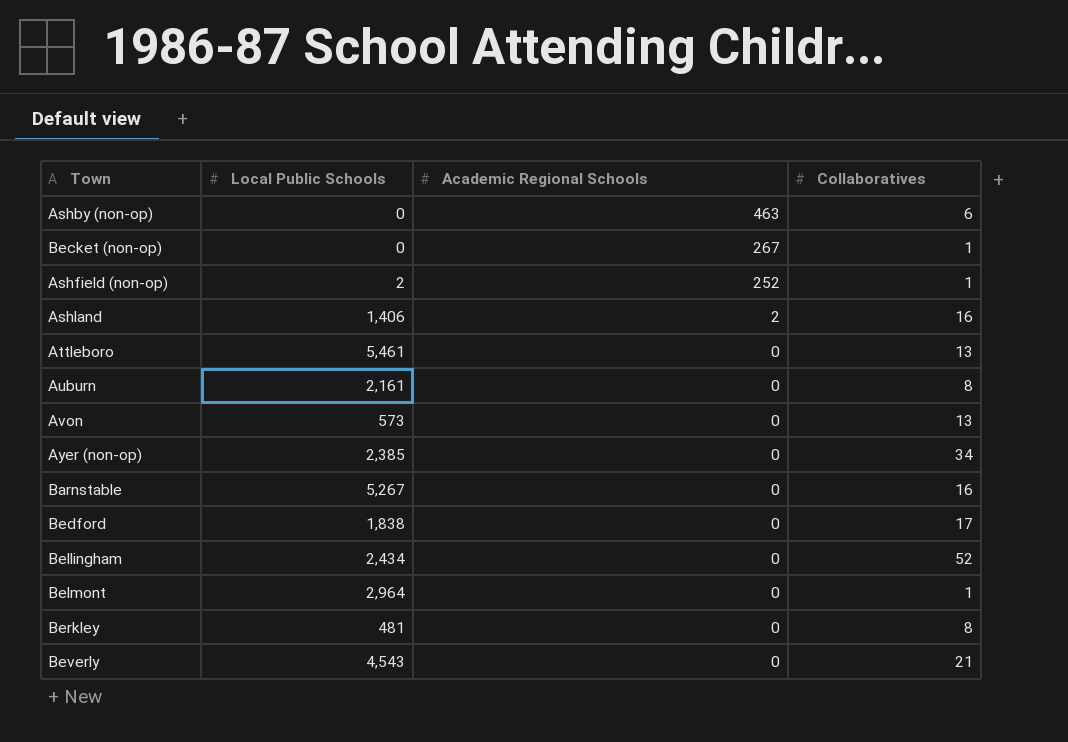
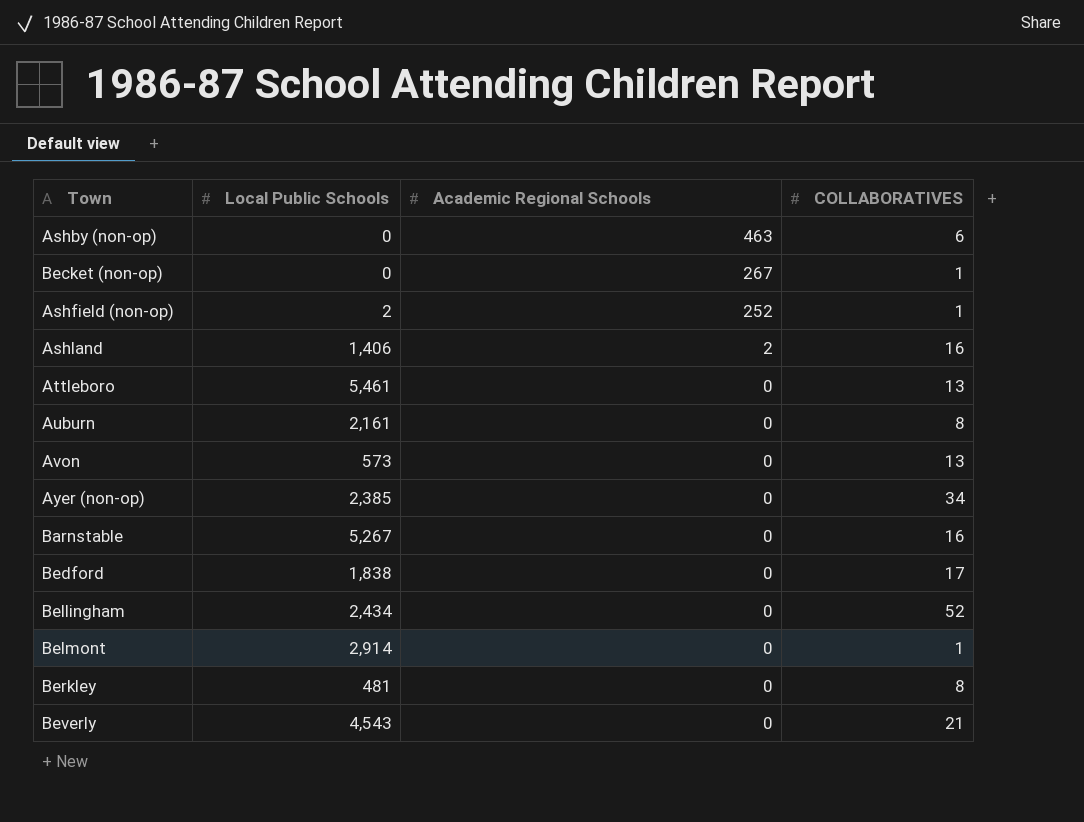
column name: Collaboratives -> COLLABORATIVES
Belmont | Local Public Schools: 2,964 -> 2,914

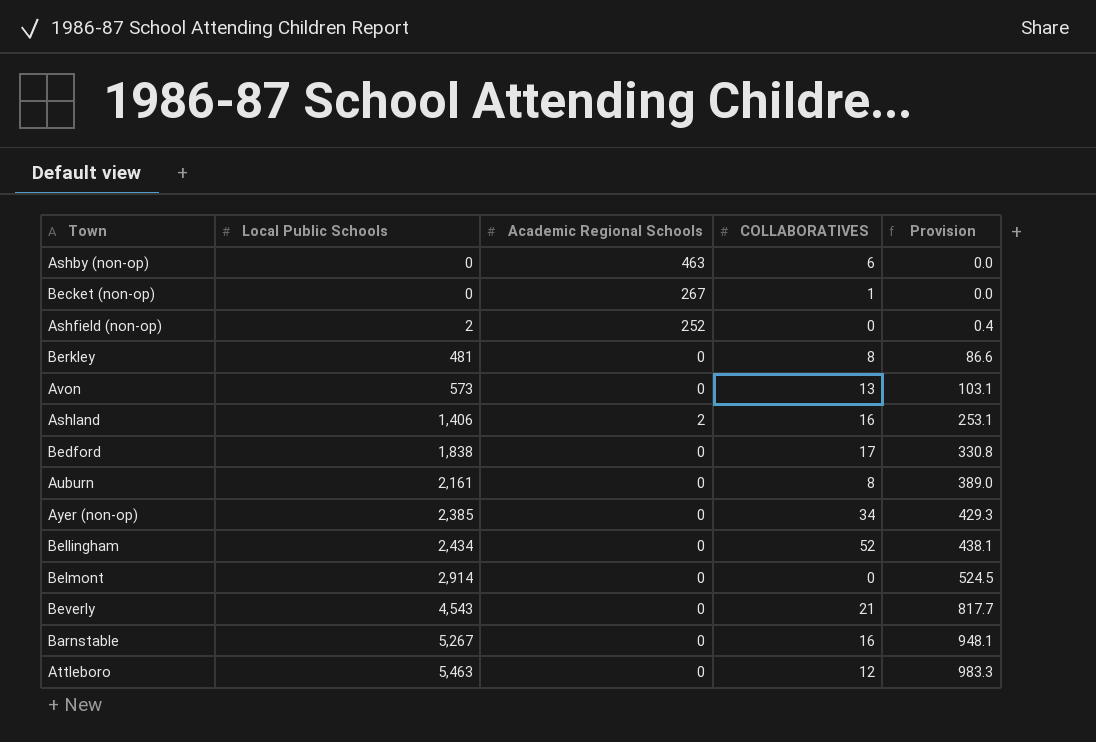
row order: Academic Regional Schools descending -> Local Public Schools ascending
column Provision | formula: none -> [Local Public Schools] * 0.18
Ashfield (non-op) | COLLABORATIVES: 1 -> 0
Belmont | COLLABORATIVES: 1 -> 0
Attleboro | Local Public Schools: 5,461 -> 5,463
Attleboro | COLLABORATIVES: 13 -> 12

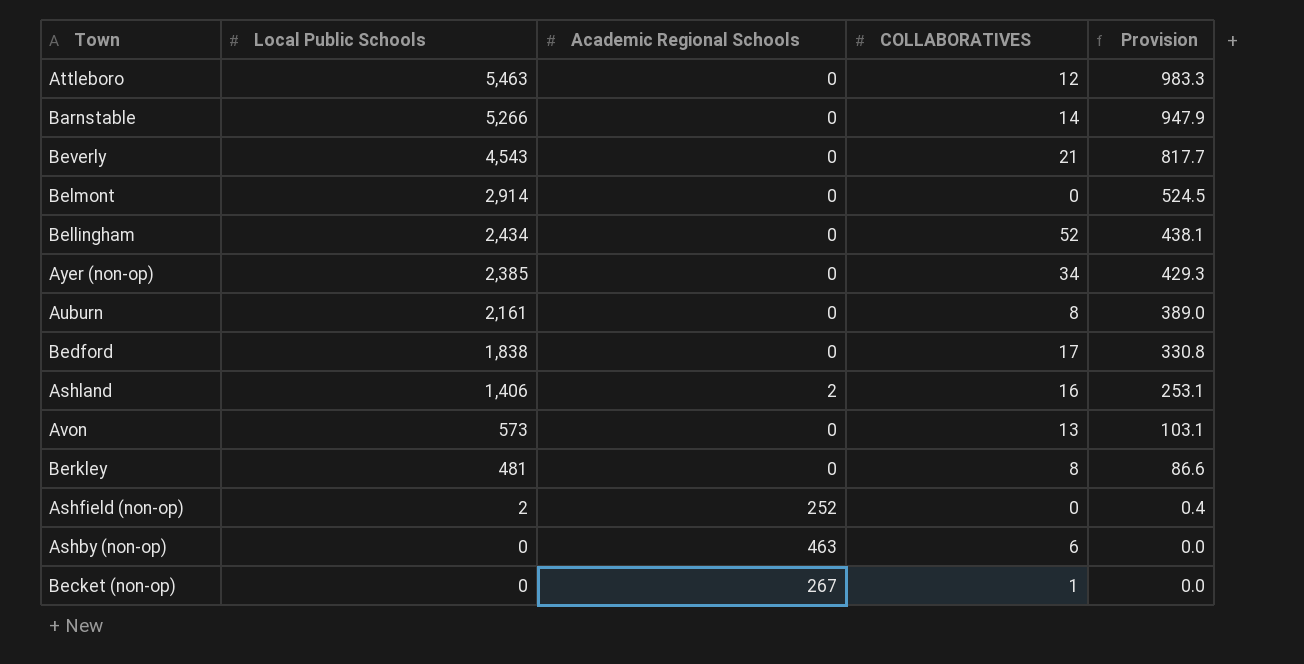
row order: Local Public Schools ascending -> Local Public Schools descending
Barnstable | Local Public Schools: 5,267 -> 5,266
Barnstable | COLLABORATIVES: 16 -> 14
Barnstable | Provision: 948.1 -> 947.9

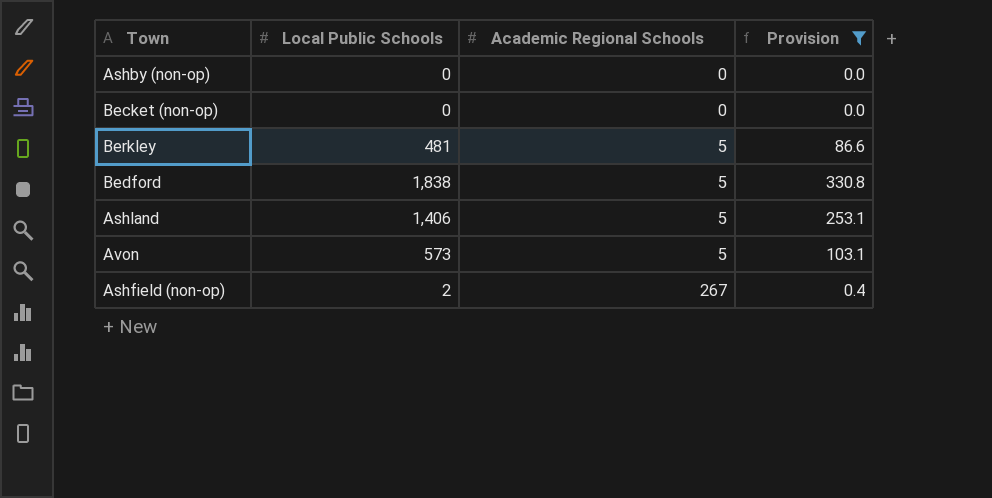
filter: none -> Provision <= 330.8
row order: Local Public Schools descending -> Academic Regional Schools ascending
column COLLABORATIVES | position: 4 -> none
Ashby (non-op) | Academic Regional Schools: 463 -> 0
Becket (non-op) | Academic Regional Schools: 267 -> 0
Berkley | Academic Regional Schools: 0 -> 5
Bedford | Academic Regional Schools: 0 -> 5
Ashland | Academic Regional Schools: 2 -> 5
Avon | Academic Regional Schools: 0 -> 5
Ashfield (non-op) | Academic Regional Schools: 252 -> 267

